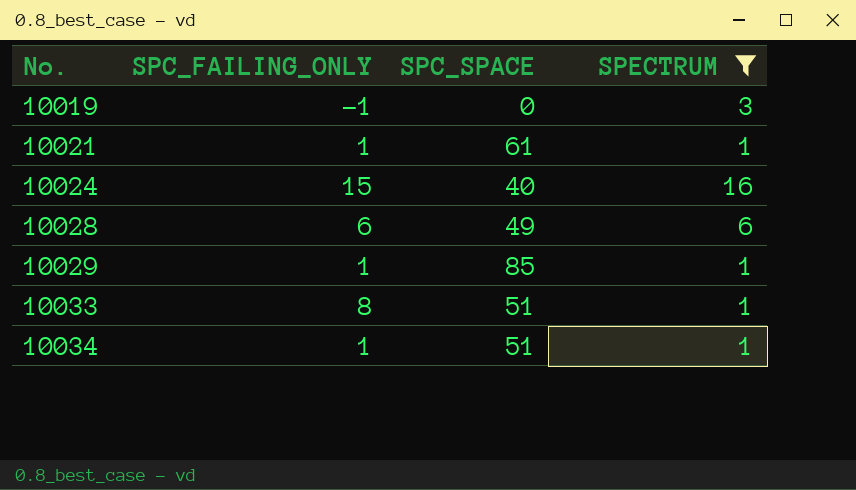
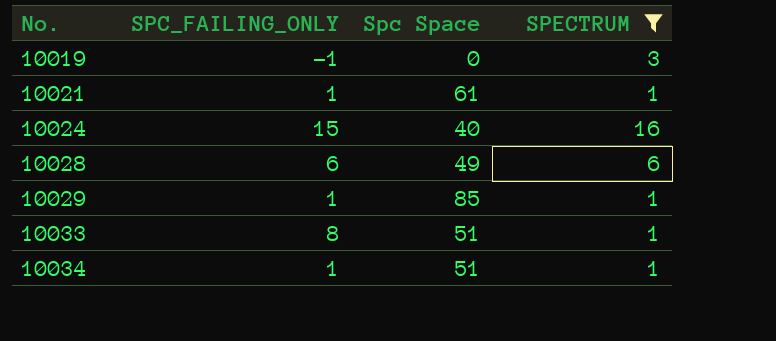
column name: SPC_SPACE -> Spc Space

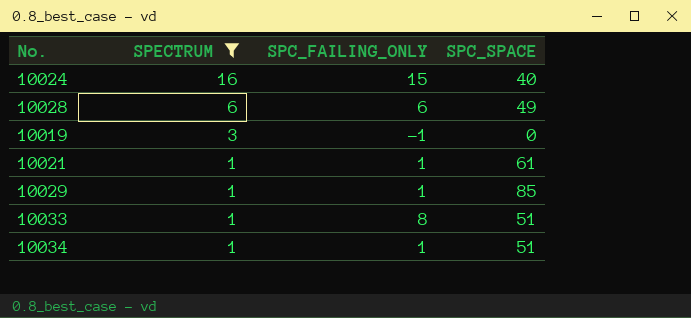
row order: No. ascending -> SPECTRUM descending
column SPECTRUM | position: 4 -> 2
column name: Spc Space -> SPC_SPACE

